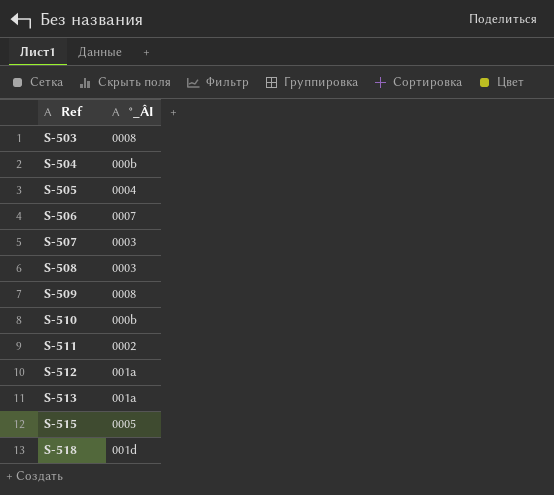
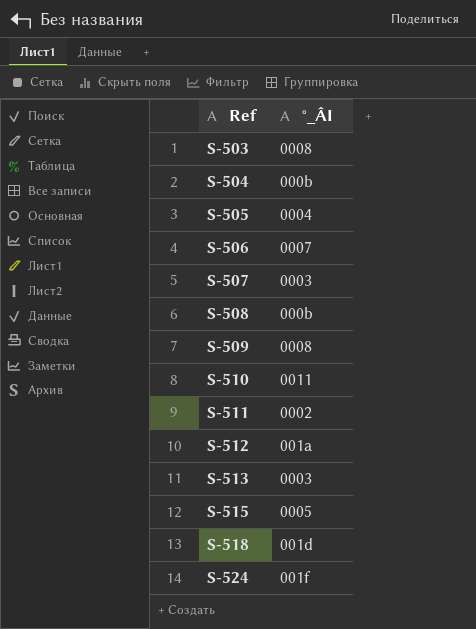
S-508 | °_ÂI: 0003 -> 000b
S-510 | °_ÂI: 000b -> 0011
S-513 | °_ÂI: 001a -> 0003
row S-524: none -> 001f

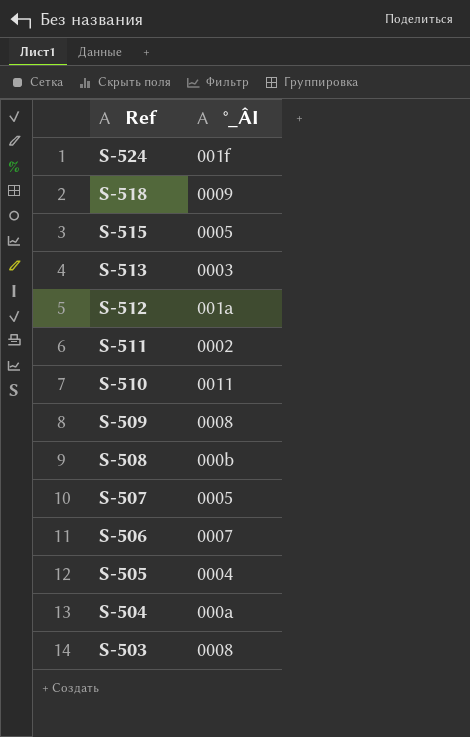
row order: Ref ascending -> Ref descending
S-518 | °_ÂI: 001d -> 0009
S-507 | °_ÂI: 0003 -> 0005
S-504 | °_ÂI: 000b -> 000a

